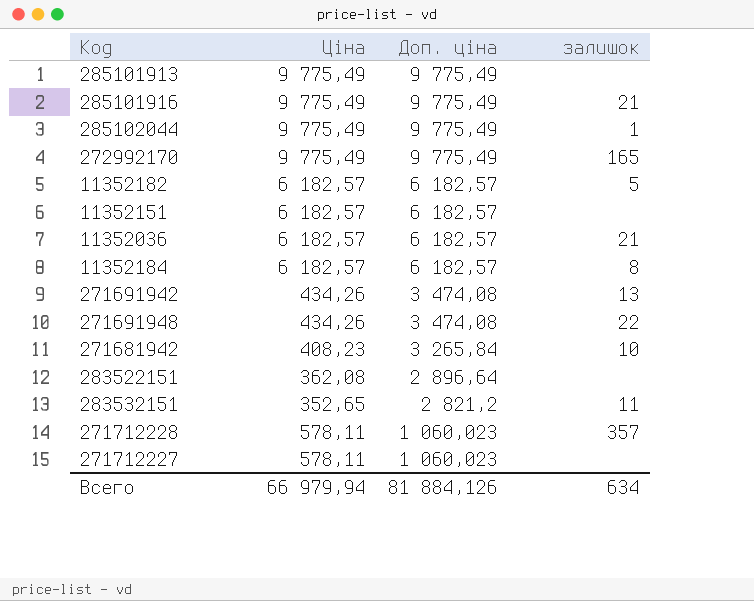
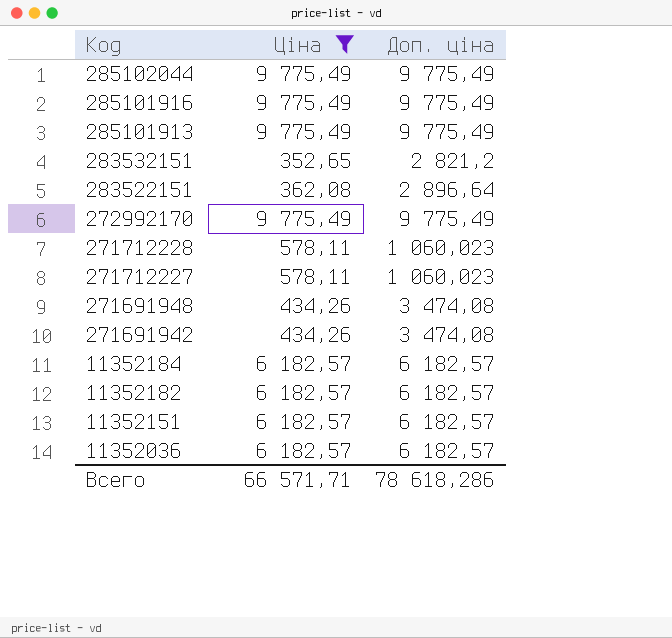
filter: none -> Ціна != 408,23
row order: Доп. ціна descending -> Код descending
column залишок | position: 4 -> none
Всего | Ціна: 66 979,94 -> 66 571,71
Всего | Доп. ціна: 81 884,126 -> 78 618,286

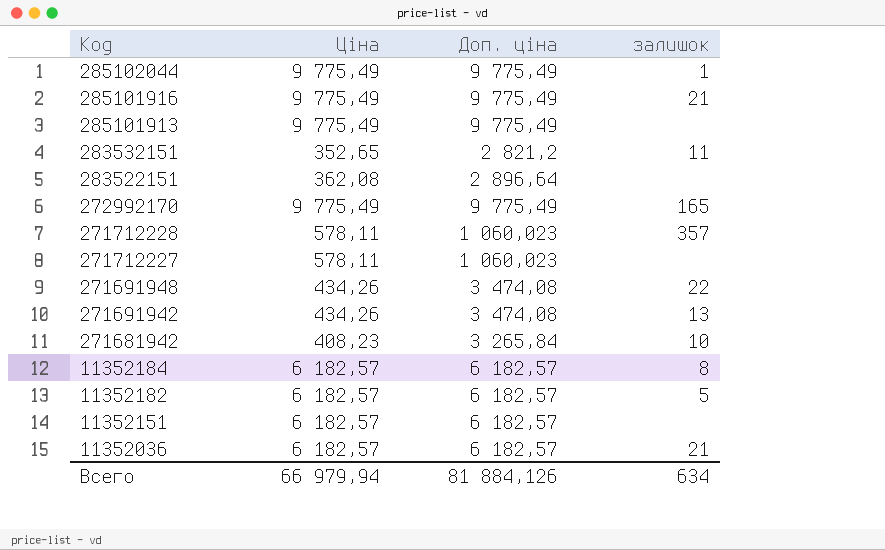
filter: Ціна != 408,23 -> none
column залишок | position: none -> 4
Всего | Ціна: 66 571,71 -> 66 979,94
Всего | Доп. ціна: 78 618,286 -> 81 884,126

